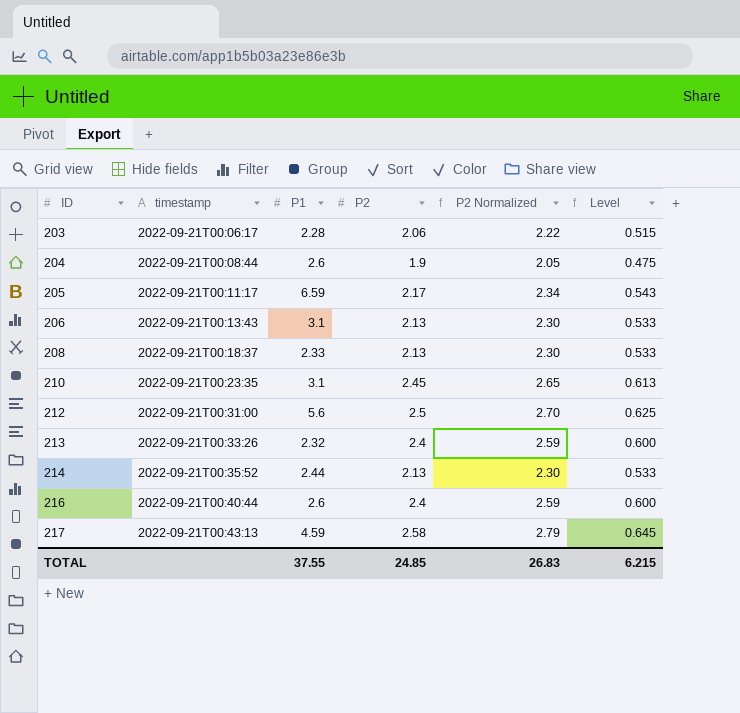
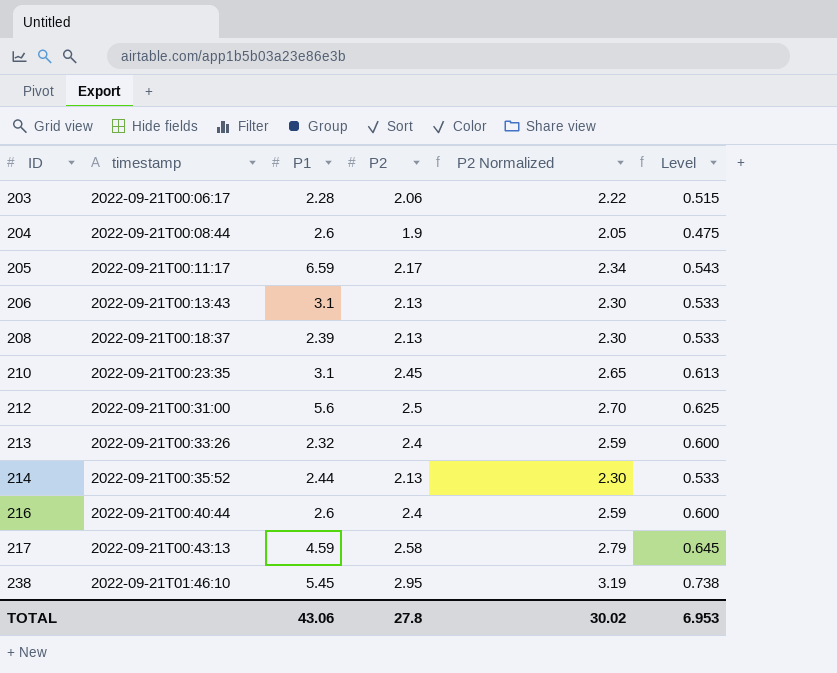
208 | P1: 2.33 -> 2.39
row 238: none -> 2022-09-21T01:46:10 | 5.45 | 2.95 | 3.19 | 0.738
TOTAL | P1: 37.55 -> 43.06
TOTAL | P2: 24.85 -> 27.8
TOTAL | P2 Normalized: 26.83 -> 30.02
TOTAL | Level: 6.215 -> 6.953

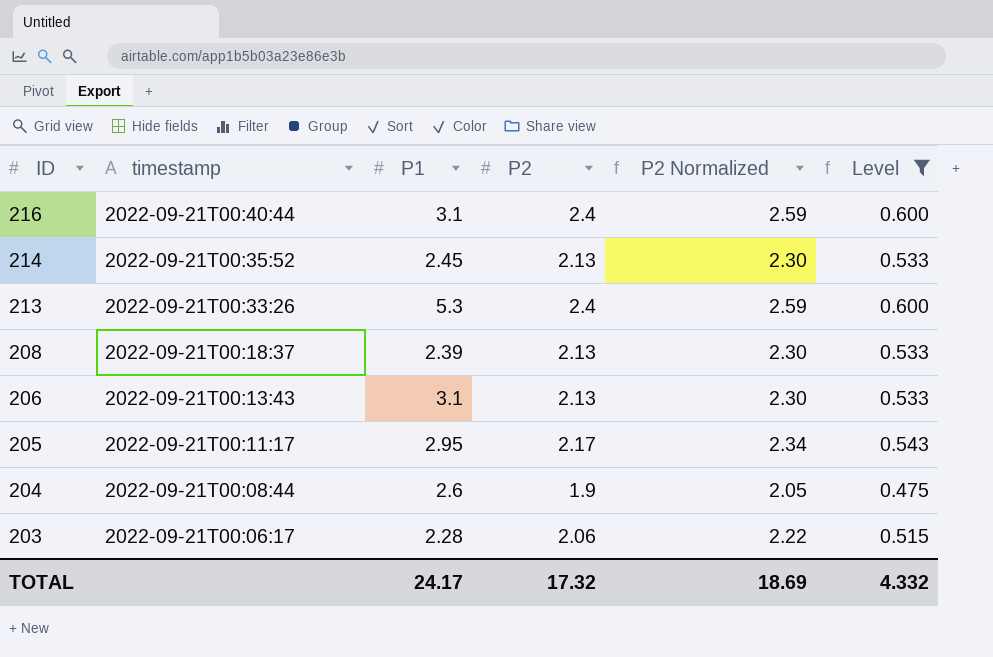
filter: none -> Level <= 0.600
row order: ID ascending -> ID descending
216 | P1: 2.6 -> 3.1
214 | P1: 2.44 -> 2.45
213 | P1: 2.32 -> 5.3
205 | P1: 6.59 -> 2.95
TOTAL | P1: 43.06 -> 24.17
TOTAL | P2: 27.8 -> 17.32
TOTAL | P2 Normalized: 30.02 -> 18.69
TOTAL | Level: 6.953 -> 4.332

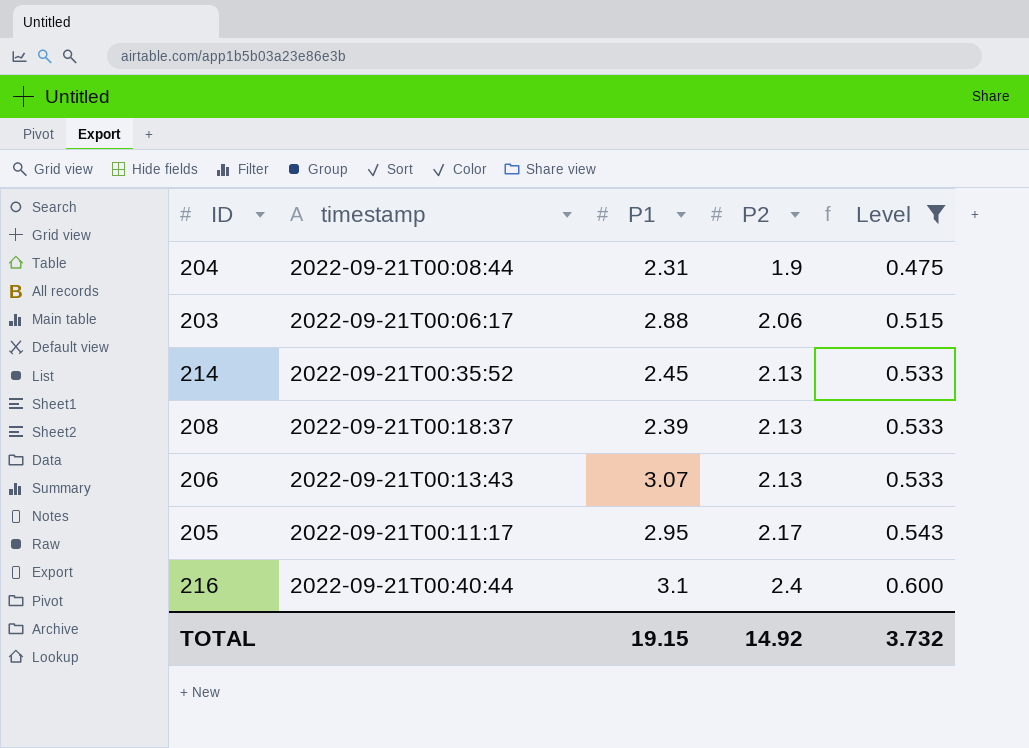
row order: ID descending -> P2 ascending
column P2 Normalized | formula: [P2] * 1.08 -> none
row 213: 2022-09-21T00:33:26 | 5.3 | 2.4 | 2.59 | 0.600 -> none
204 | P1: 2.6 -> 2.31
203 | P1: 2.28 -> 2.88
206 | P1: 3.1 -> 3.07
TOTAL | P1: 24.17 -> 19.15
TOTAL | P2: 17.32 -> 14.92
TOTAL | Level: 4.332 -> 3.732

